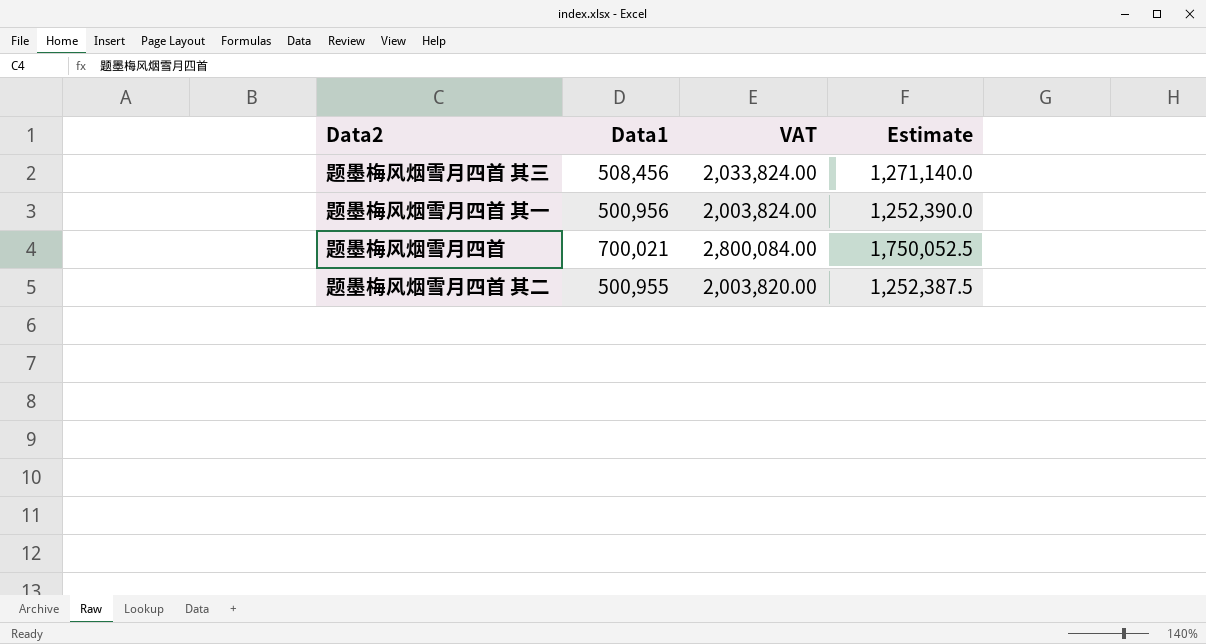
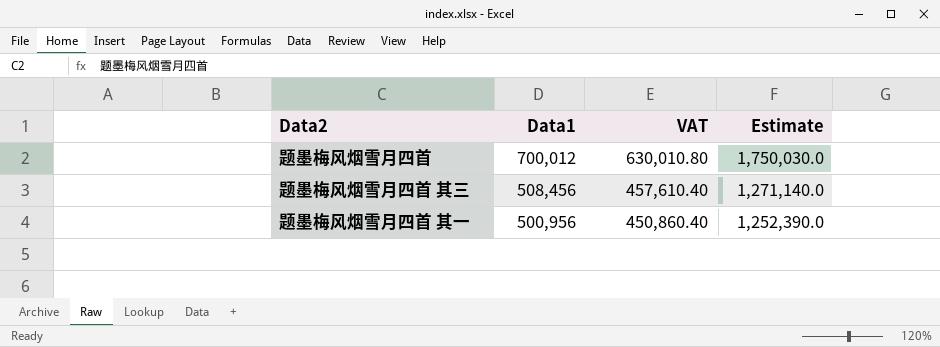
row order: none -> Data1 descending
column VAT | formula: [Data1] * 4 -> [Data1] * 0.9
row 题墨梅风烟雪月四首 其二: 500,955 | 2,003,820.00 | 1,252,387.5 -> none
题墨梅风烟雪月四首 | Data1: 700,021 -> 700,012
题墨梅风烟雪月四首 | Estimate: 1,750,052.5 -> 1,750,030.0

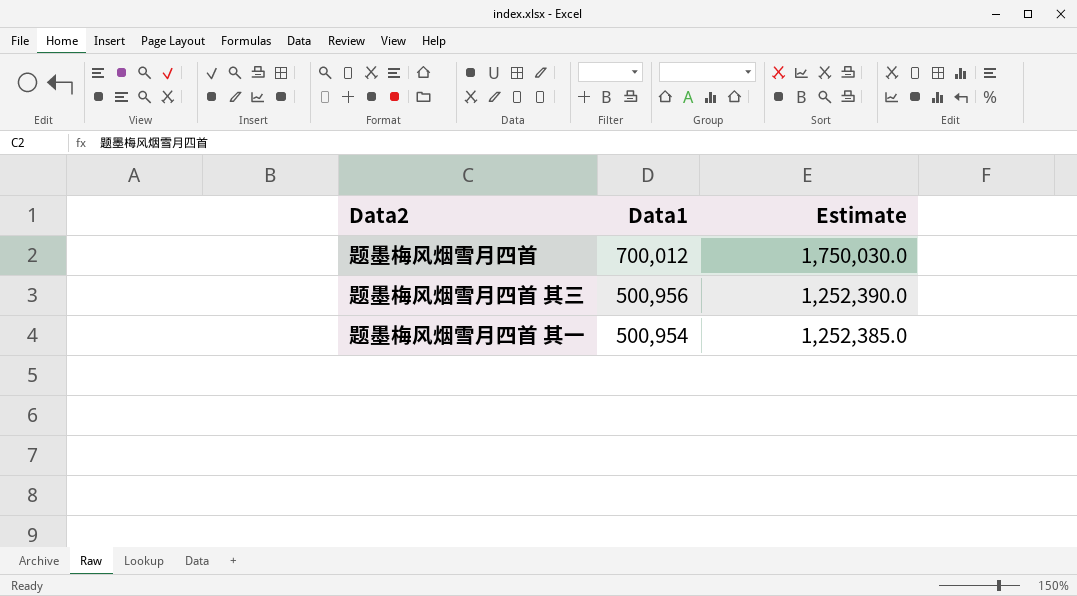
column VAT | formula: [Data1] * 0.9 -> none
题墨梅风烟雪月四首 其三 | Data1: 508,456 -> 500,956
题墨梅风烟雪月四首 其三 | Estimate: 1,271,140.0 -> 1,252,390.0
题墨梅风烟雪月四首 其一 | Data1: 500,956 -> 500,954
题墨梅风烟雪月四首 其一 | Estimate: 1,252,390.0 -> 1,252,385.0

